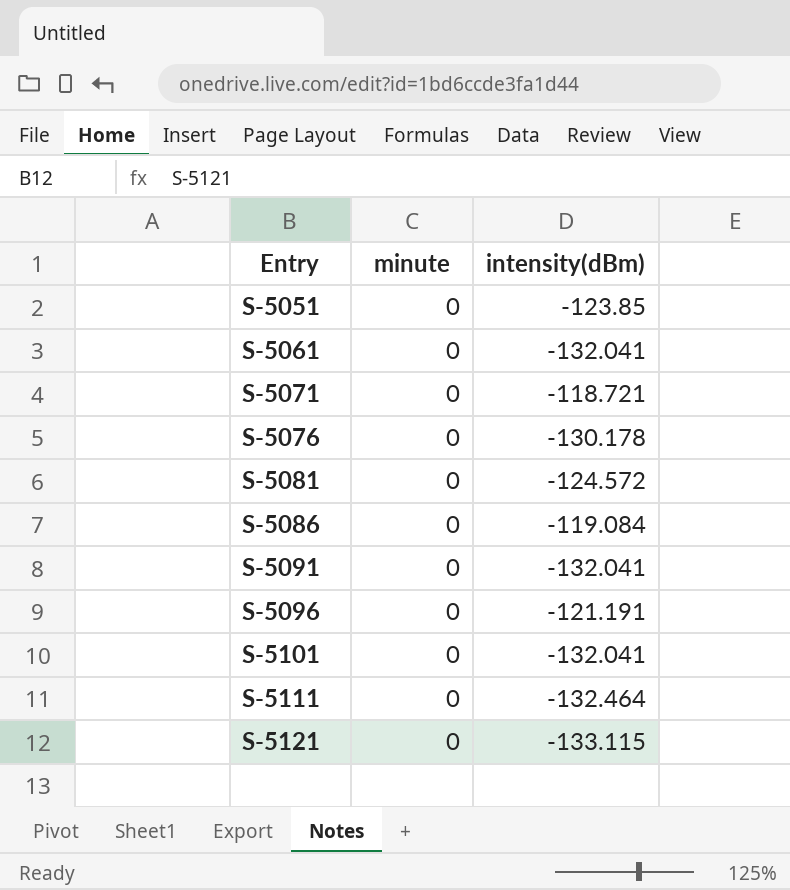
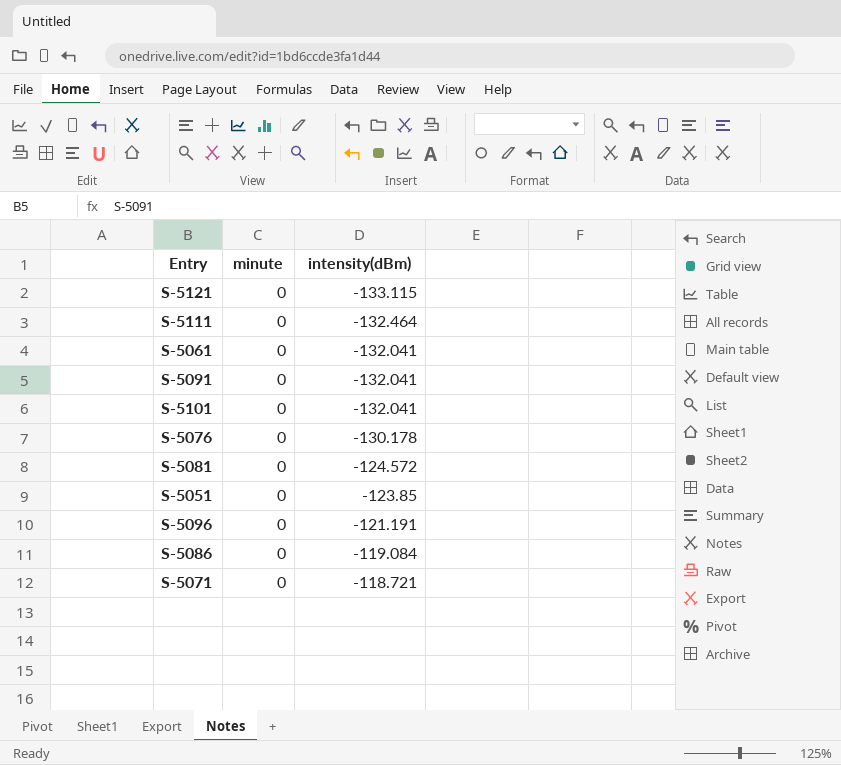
row order: Entry ascending -> intensity(dBm) ascending

